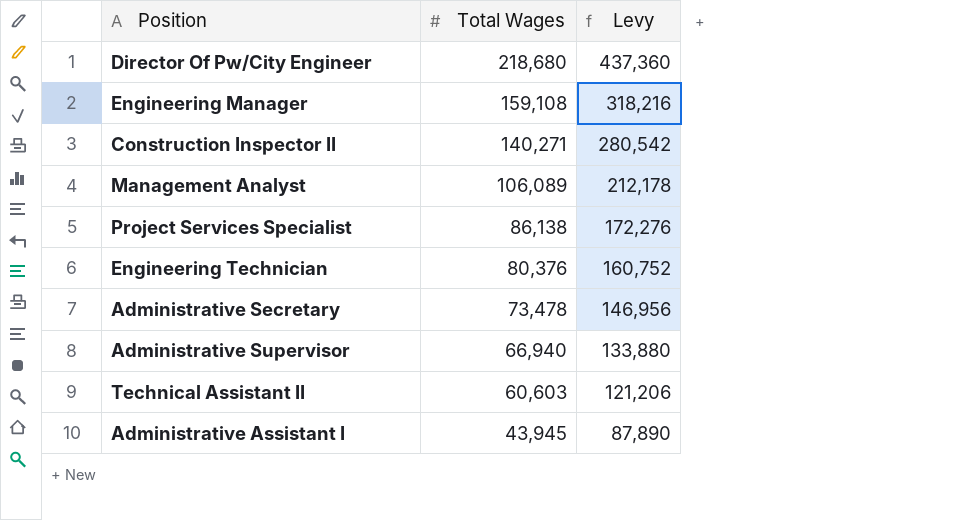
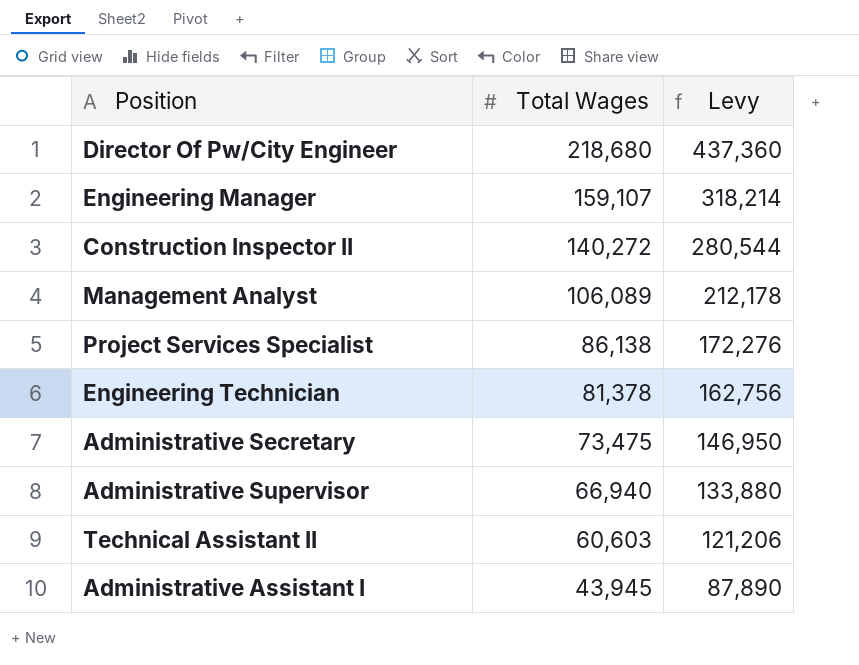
Engineering Manager | Total Wages: 159,108 -> 159,107
Engineering Manager | Levy: 318,216 -> 318,214
Construction Inspector II | Total Wages: 140,271 -> 140,272
Construction Inspector II | Levy: 280,542 -> 280,544
Engineering Technician | Total Wages: 80,376 -> 81,378
Engineering Technician | Levy: 160,752 -> 162,756
Administrative Secretary | Total Wages: 73,478 -> 73,475
Administrative Secretary | Levy: 146,956 -> 146,950

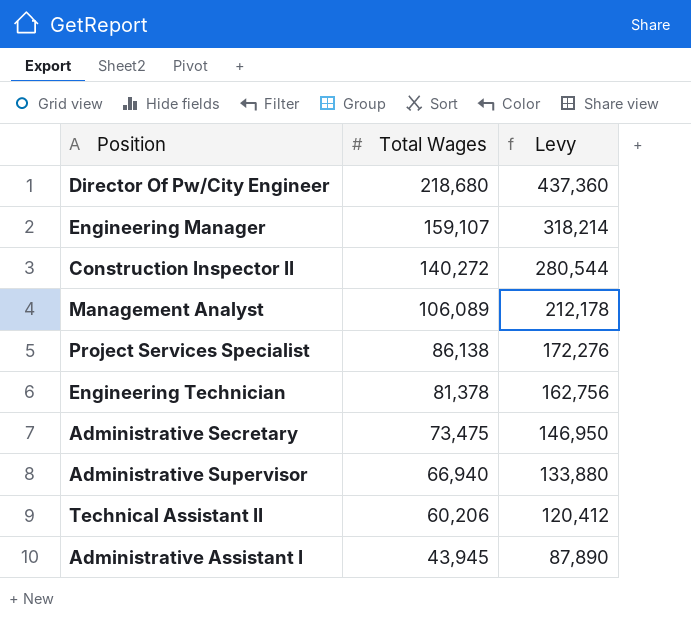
Technical Assistant II | Total Wages: 60,603 -> 60,206
Technical Assistant II | Levy: 121,206 -> 120,412

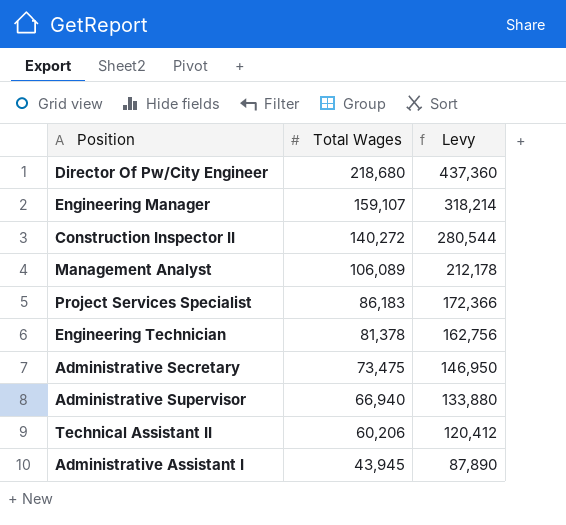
Project Services Specialist | Total Wages: 86,138 -> 86,183
Project Services Specialist | Levy: 172,276 -> 172,366

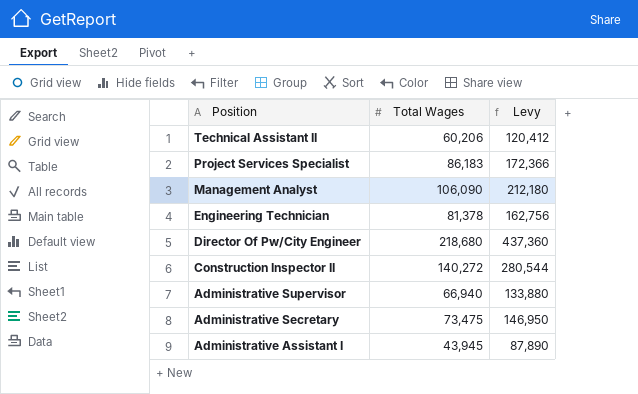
row order: Total Wages descending -> Position descending
row Engineering Manager: 159,107 | 318,214 -> none
Management Analyst | Total Wages: 106,089 -> 106,090
Management Analyst | Levy: 212,178 -> 212,180

